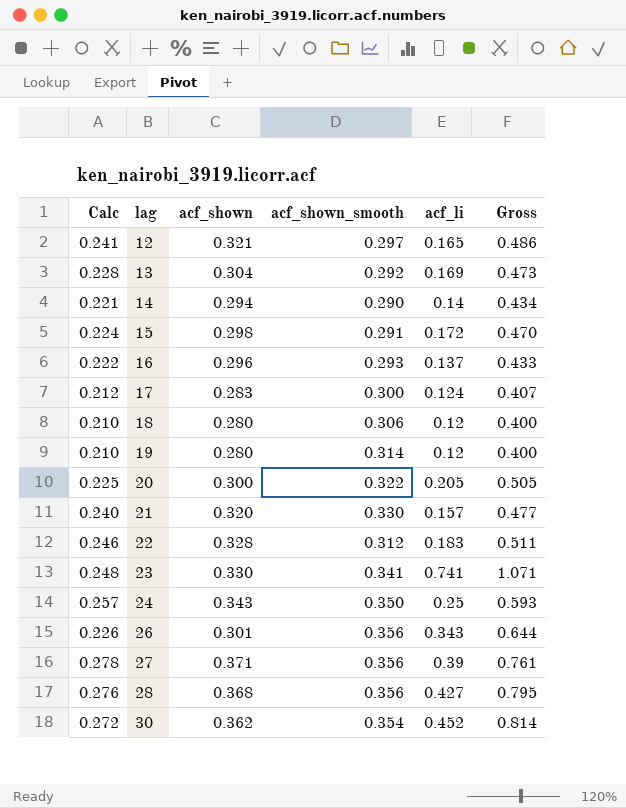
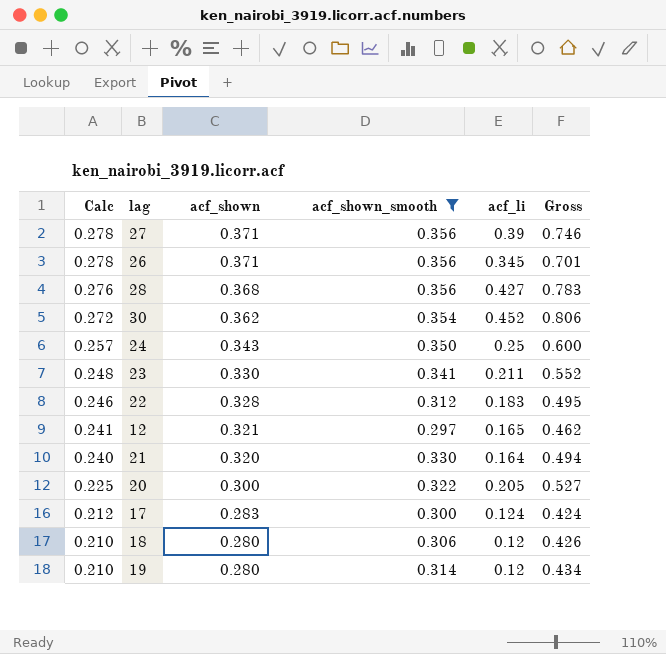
filter: none -> acf_shown_smooth >= 0.297
row order: lag ascending -> Calc descending
column Gross | formula: [acf_shown] + [acf_li] -> [acf_shown_smooth] + [acf_li]
26 | Calc: 0.226 -> 0.278
26 | acf_shown: 0.301 -> 0.371
26 | acf_li: 0.343 -> 0.345
23 | acf_li: 0.741 -> 0.211
21 | acf_li: 0.157 -> 0.164

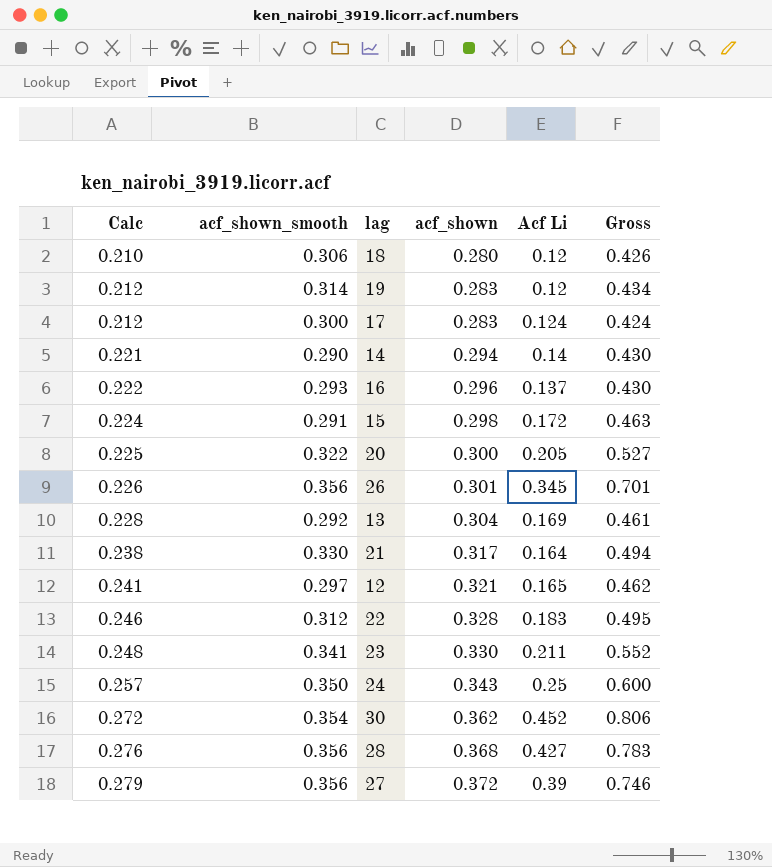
filter: acf_shown_smooth >= 0.297 -> none
row order: Calc descending -> Calc ascending
column acf_shown_smooth | position: 4 -> 2
column name: acf_li -> Acf Li
19 | Calc: 0.210 -> 0.212
19 | acf_shown: 0.280 -> 0.283
26 | Calc: 0.278 -> 0.226
26 | acf_shown: 0.371 -> 0.301
21 | Calc: 0.240 -> 0.238
21 | acf_shown: 0.320 -> 0.317
27 | Calc: 0.278 -> 0.279
27 | acf_shown: 0.371 -> 0.372

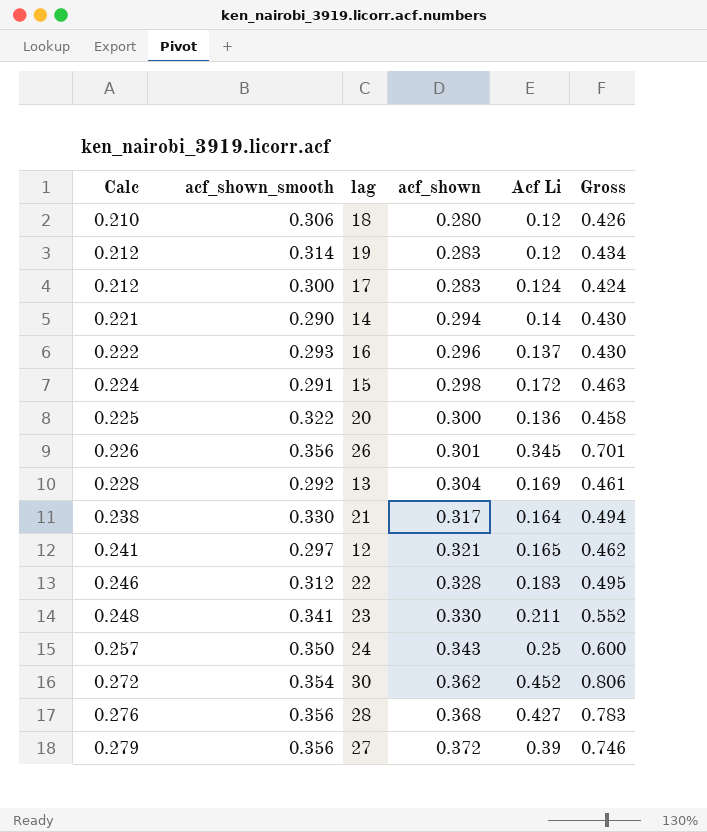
20 | Acf Li: 0.205 -> 0.136
20 | Gross: 0.527 -> 0.458

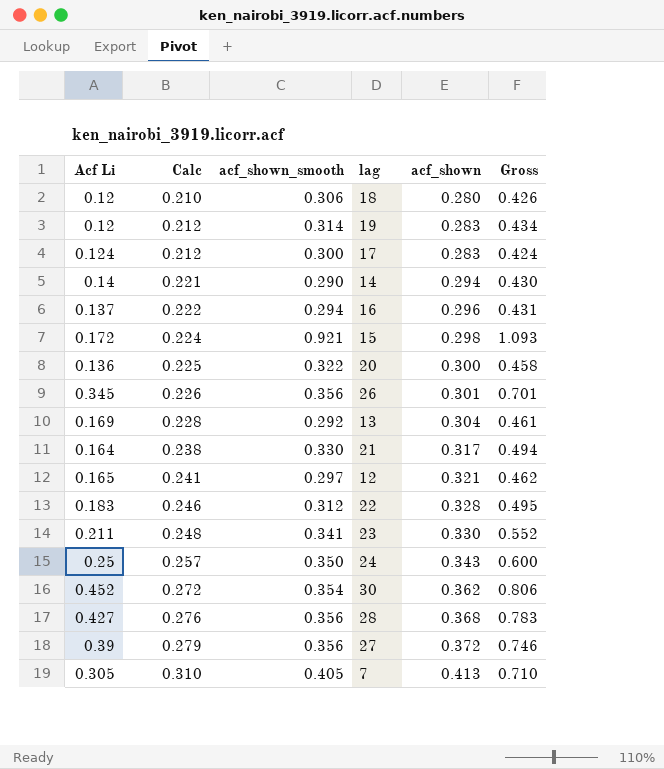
column Acf Li | position: 5 -> 1
16 | acf_shown_smooth: 0.293 -> 0.294
16 | Gross: 0.430 -> 0.431
15 | acf_shown_smooth: 0.291 -> 0.921
15 | Gross: 0.463 -> 1.093
row 7: none -> 0.305 | 0.310 | 0.405 | 0.413 | 0.710

